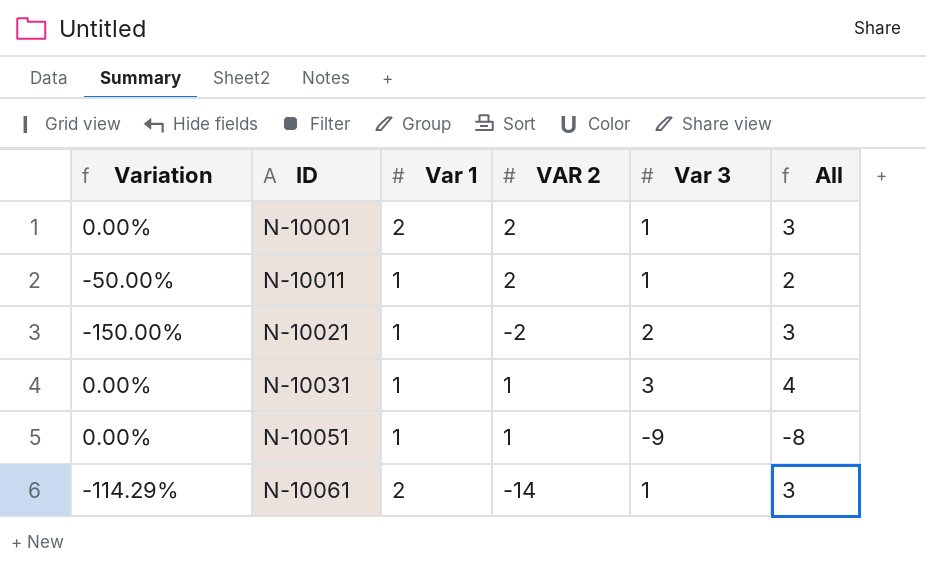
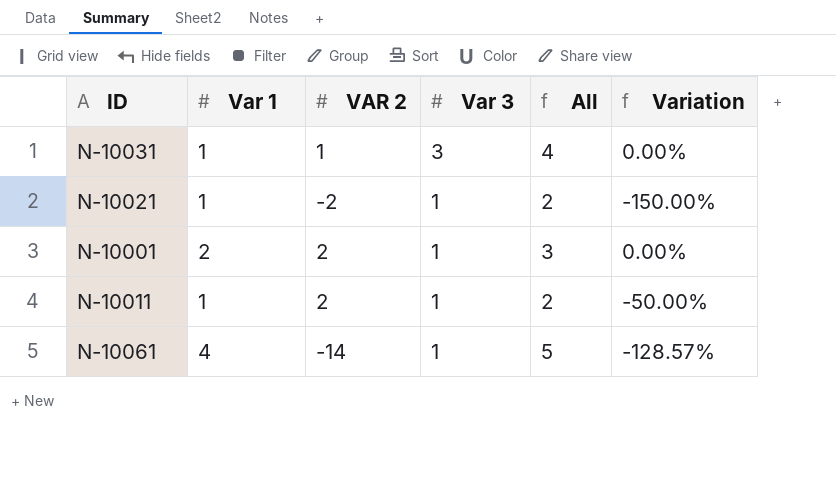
row order: ID ascending -> Var 3 descending
column Variation | position: 1 -> 6
row N-10051: 0.00% | 1 | 1 | -9 | -8 -> none
N-10021 | Var 3: 2 -> 1
N-10021 | All: 3 -> 2
N-10061 | Var 1: 2 -> 4
N-10061 | All: 3 -> 5
N-10061 | Variation: -114.29% -> -128.57%

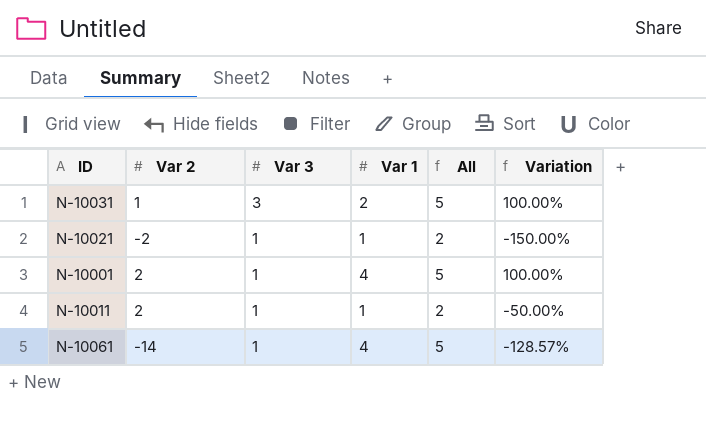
column name: VAR 2 -> Var 2
column Var 1 | position: 2 -> 4
N-10031 | Var 1: 1 -> 2
N-10031 | All: 4 -> 5
N-10031 | Variation: 0.00% -> 100.00%
N-10001 | Var 1: 2 -> 4
N-10001 | All: 3 -> 5
N-10001 | Variation: 0.00% -> 100.00%

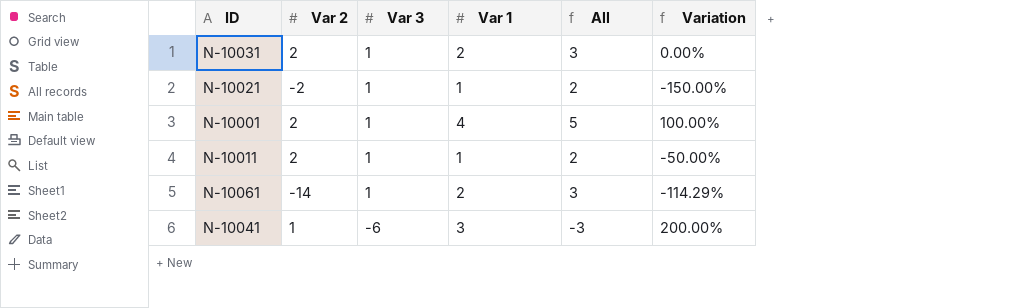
N-10031 | Var 2: 1 -> 2
N-10031 | Var 3: 3 -> 1
N-10031 | All: 5 -> 3
N-10031 | Variation: 100.00% -> 0.00%
N-10061 | Var 1: 4 -> 2
N-10061 | All: 5 -> 3
N-10061 | Variation: -128.57% -> -114.29%
row N-10041: none -> 1 | -6 | 3 | -3 | 200.00%

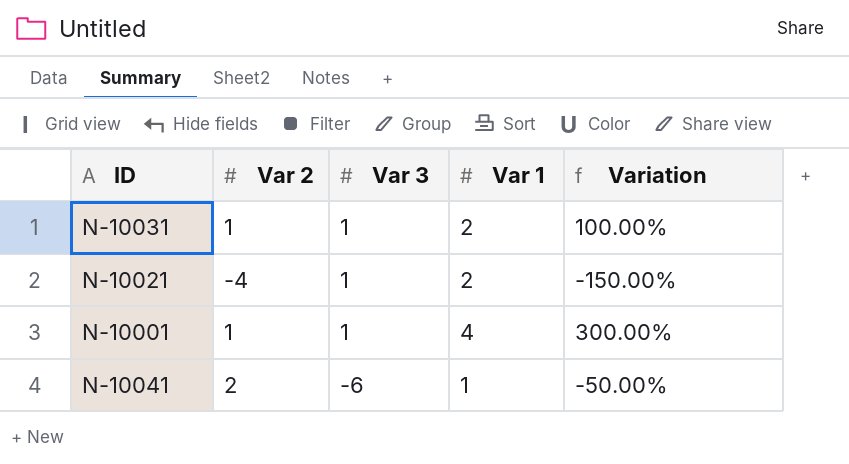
column All | formula: [Var 3] + [Var 1] -> none
row N-10011: 2 | 1 | 1 | 2 | -50.00% -> none
row N-10061: -14 | 1 | 2 | 3 | -114.29% -> none
N-10031 | Var 2: 2 -> 1
N-10031 | Variation: 0.00% -> 100.00%
N-10021 | Var 2: -2 -> -4
N-10021 | Var 1: 1 -> 2
N-10001 | Var 2: 2 -> 1
N-10001 | Variation: 100.00% -> 300.00%
N-10041 | Var 2: 1 -> 2
N-10041 | Var 1: 3 -> 1
N-10041 | Variation: 200.00% -> -50.00%

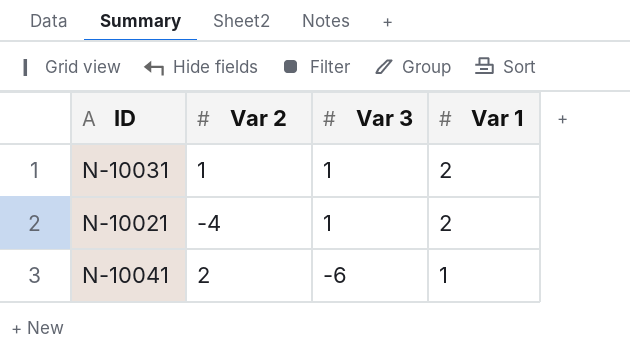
column Variation | formula: ([Var 1] - [Var 2]) / [Var 2] -> none
row N-10001: 1 | 1 | 4 | 300.00% -> none

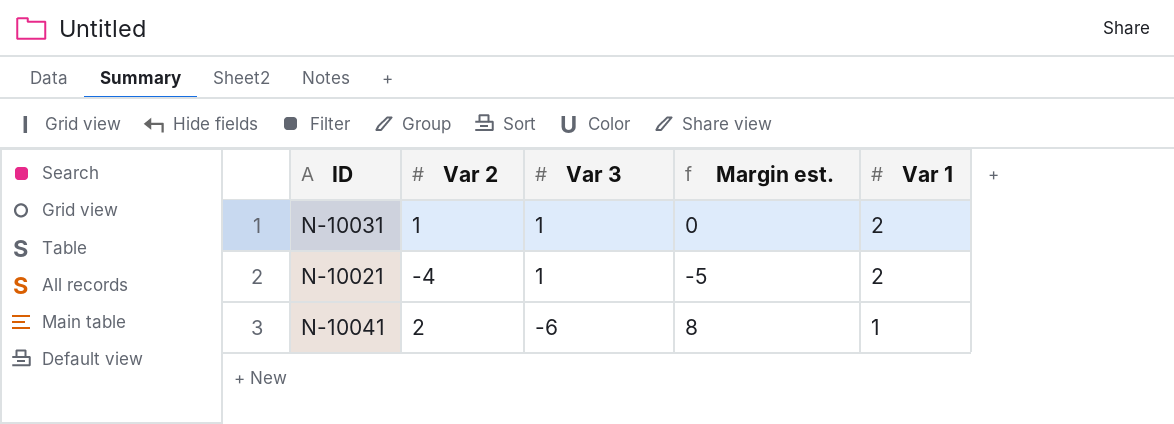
column Margin est. | formula: none -> [Var 2] - [Var 3]

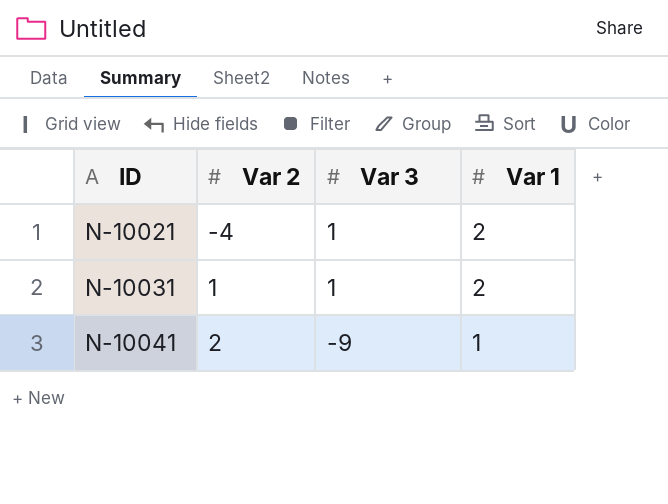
row order: Var 3 descending -> ID ascending
column Margin est. | formula: [Var 2] - [Var 3] -> none
N-10041 | Var 3: -6 -> -9

